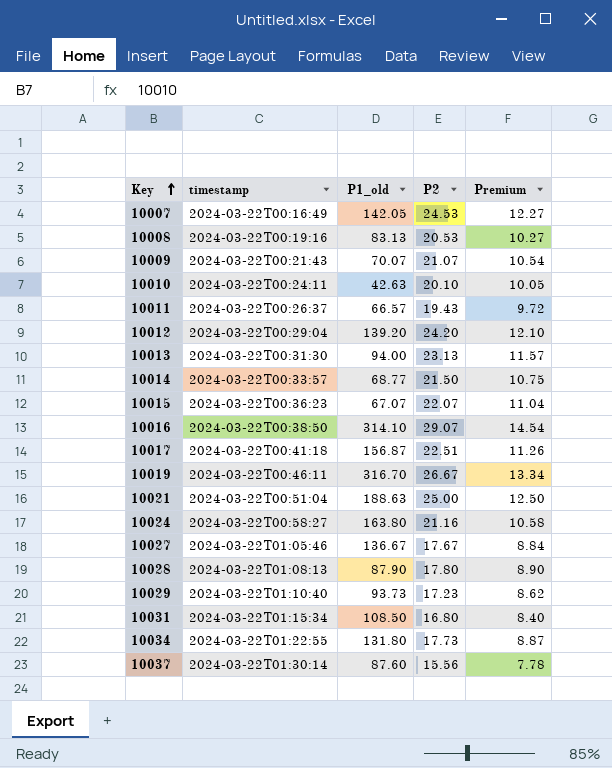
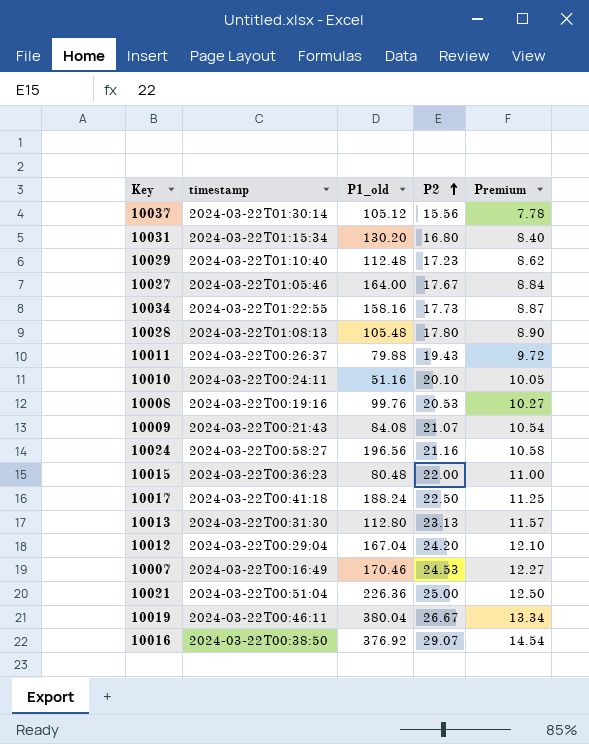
row order: Key ascending -> P2 ascending
row 10014: 2024-03-22T00:33:57 | 68.77 | 21.50 | 10.75 -> none
10037 | P1_old: 87.60 -> 105.12
10031 | P1_old: 108.50 -> 130.20
10029 | P1_old: 93.73 -> 112.48
10027 | P1_old: 136.67 -> 164.00
10034 | P1_old: 131.80 -> 158.16
10028 | P1_old: 87.90 -> 105.48
10011 | P1_old: 66.57 -> 79.88
10010 | P1_old: 42.63 -> 51.16
10008 | P1_old: 83.13 -> 99.76
10009 | P1_old: 70.07 -> 84.08
10024 | P1_old: 163.80 -> 196.56
10015 | P1_old: 67.07 -> 80.48
10015 | P2: 22.07 -> 22.00
10015 | Premium: 11.04 -> 11.00
10017 | P1_old: 156.87 -> 188.24
10017 | P2: 22.51 -> 22.50
10017 | Premium: 11.26 -> 11.25
10013 | P1_old: 94.00 -> 112.80
10012 | P1_old: 139.20 -> 167.04
10007 | P1_old: 142.05 -> 170.46
10021 | P1_old: 188.63 -> 226.36
10019 | P1_old: 316.70 -> 380.04
10016 | P1_old: 314.10 -> 376.92

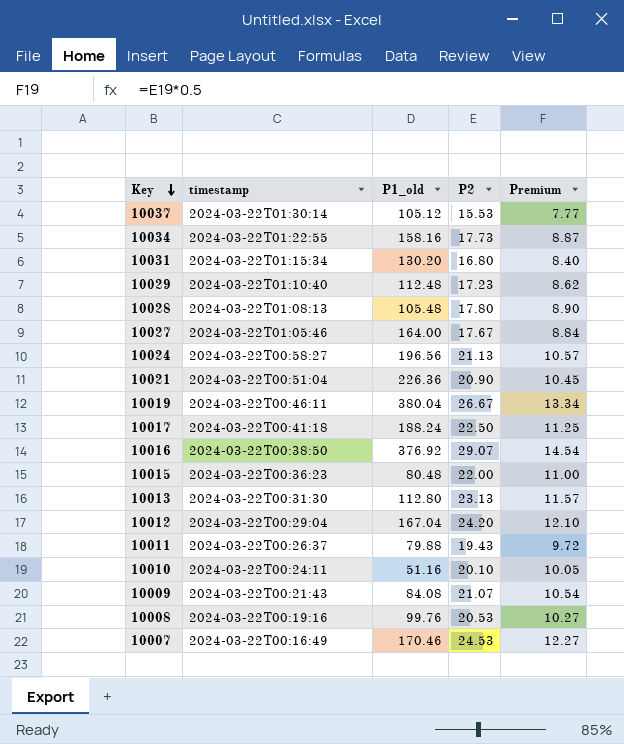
row order: P2 ascending -> Key descending
10037 | P2: 15.56 -> 15.53
10037 | Premium: 7.78 -> 7.77
10024 | P2: 21.16 -> 21.13
10024 | Premium: 10.58 -> 10.57
10021 | P2: 25.00 -> 20.90
10021 | Premium: 12.50 -> 10.45

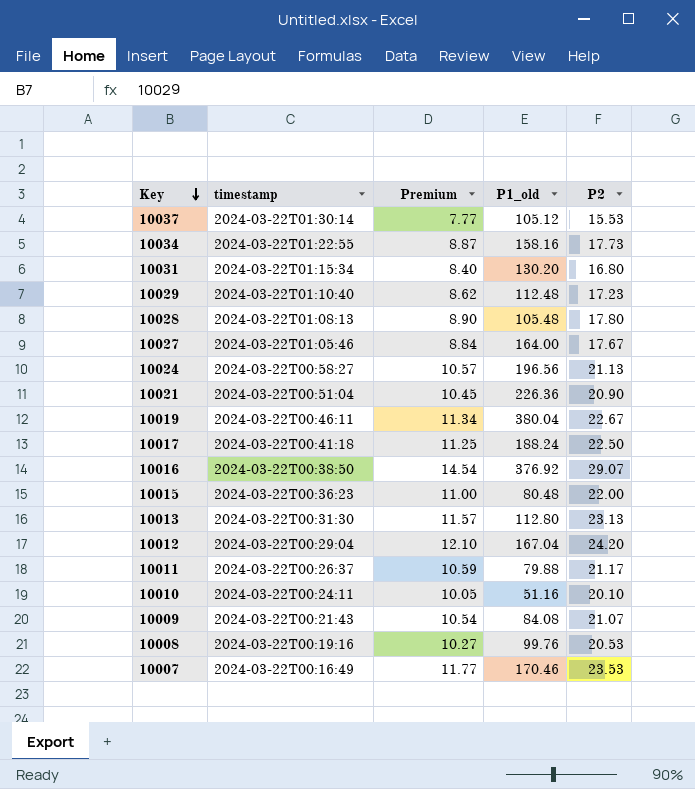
column Premium | position: 5 -> 3
10019 | Premium: 13.34 -> 11.34
10019 | P2: 26.67 -> 22.67
10011 | Premium: 9.72 -> 10.59
10011 | P2: 19.43 -> 21.17
10007 | Premium: 12.27 -> 11.77
10007 | P2: 24.53 -> 23.53

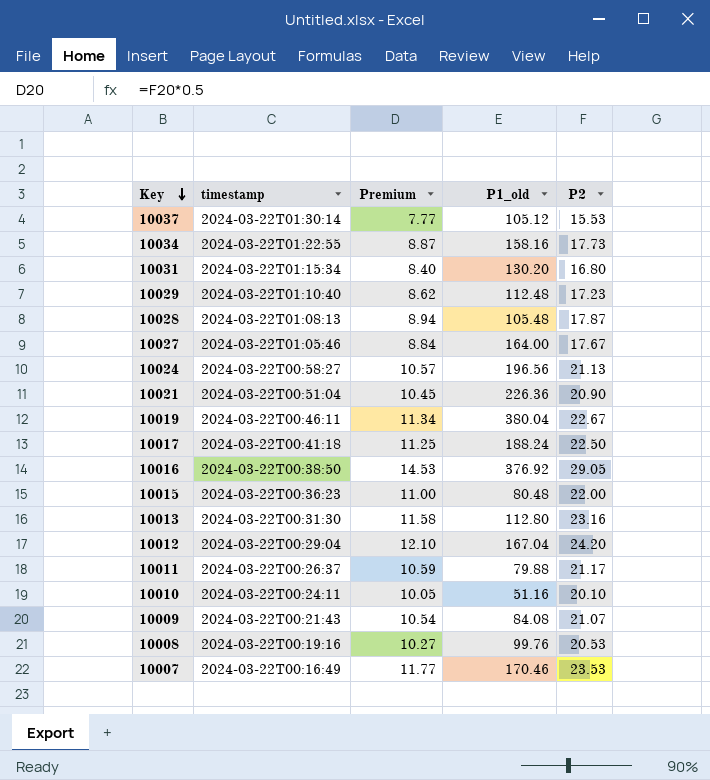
10028 | Premium: 8.90 -> 8.94
10028 | P2: 17.80 -> 17.87
10016 | Premium: 14.54 -> 14.53
10016 | P2: 29.07 -> 29.05
10013 | Premium: 11.57 -> 11.58
10013 | P2: 23.13 -> 23.16

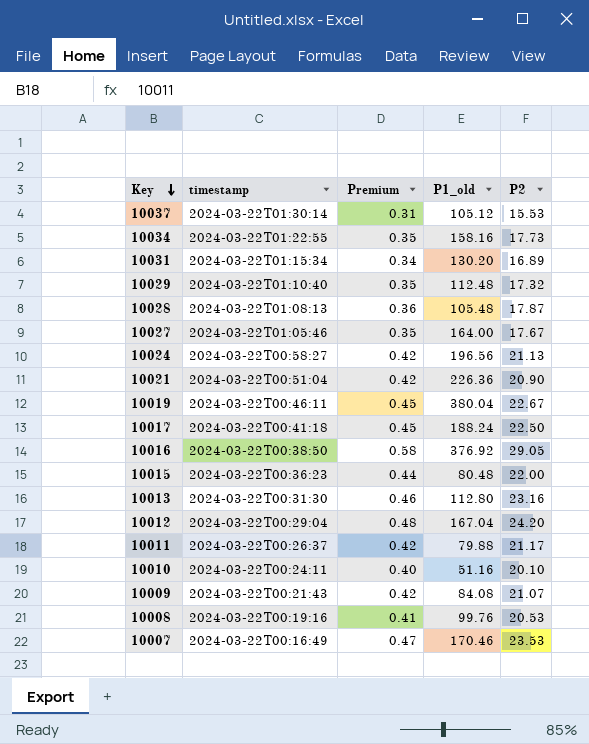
column Premium | formula: [P2] * 0.5 -> [P2] * 0.02
10031 | P2: 16.80 -> 16.89
10029 | P2: 17.23 -> 17.32

